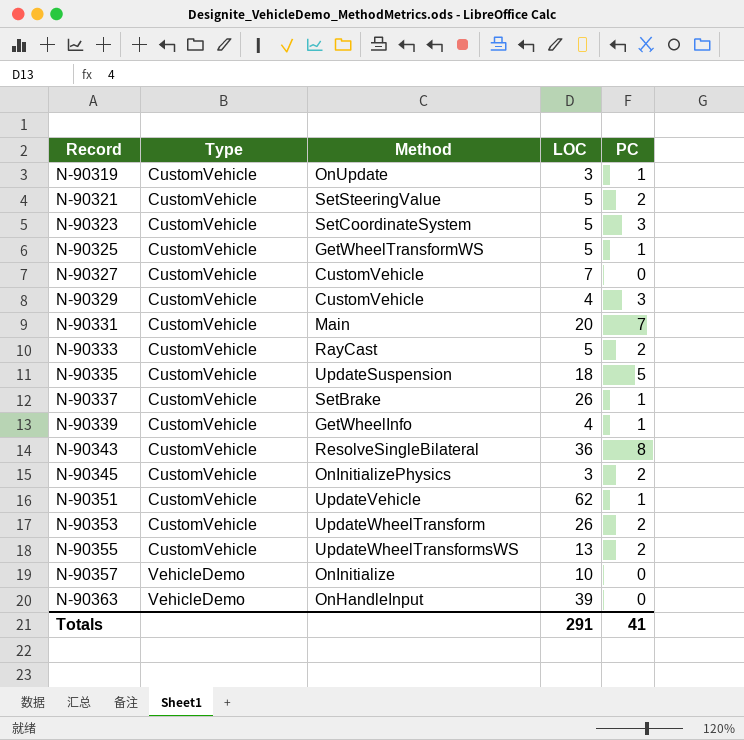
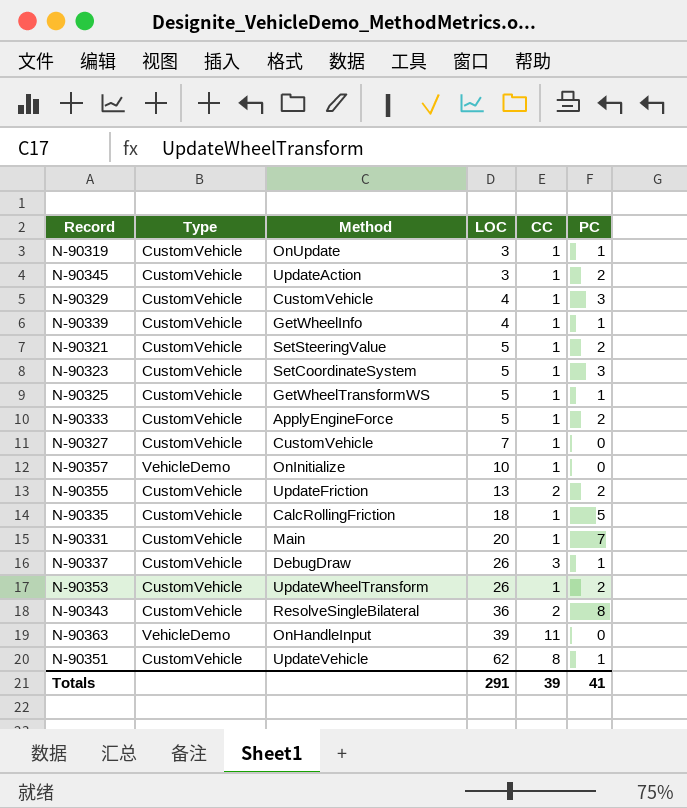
row order: Record ascending -> LOC ascending
column CC | position: none -> 5
N-90345 | Method: OnInitializePhysics -> UpdateAction
N-90333 | Method: RayCast -> ApplyEngineForce
N-90355 | Method: UpdateWheelTransformsWS -> UpdateFriction
N-90335 | Method: UpdateSuspension -> CalcRollingFriction
N-90337 | Method: SetBrake -> DebugDraw

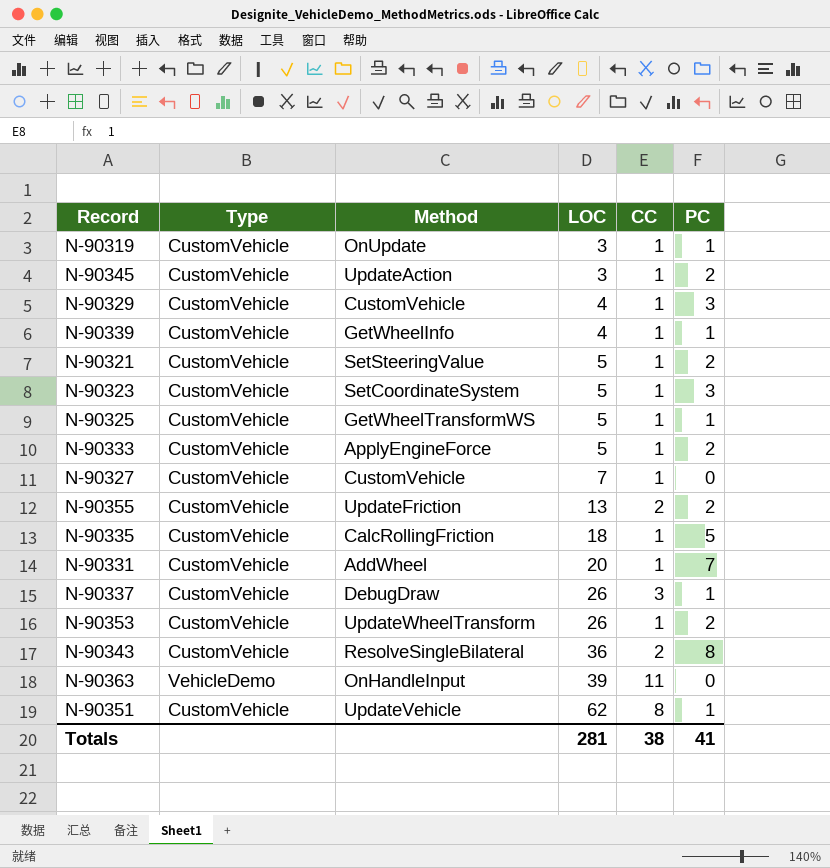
row N-90357: VehicleDemo | OnInitialize | 10 | 1 | 0 -> none
N-90331 | Method: Main -> AddWheel
Totals | LOC: 291 -> 281
Totals | CC: 39 -> 38

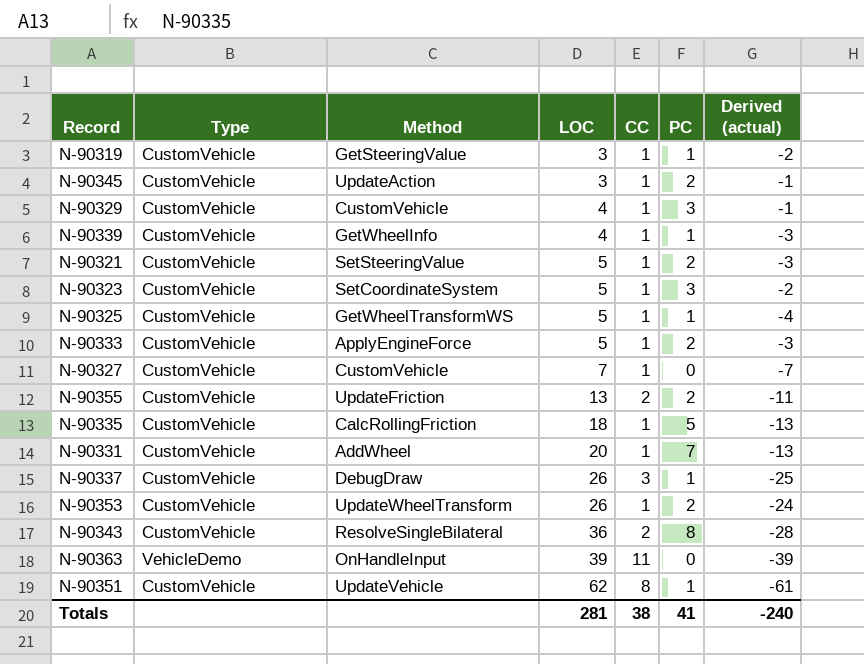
column Derived (actual) | formula: none -> [PC] - [LOC]
N-90319 | Method: OnUpdate -> GetSteeringValue

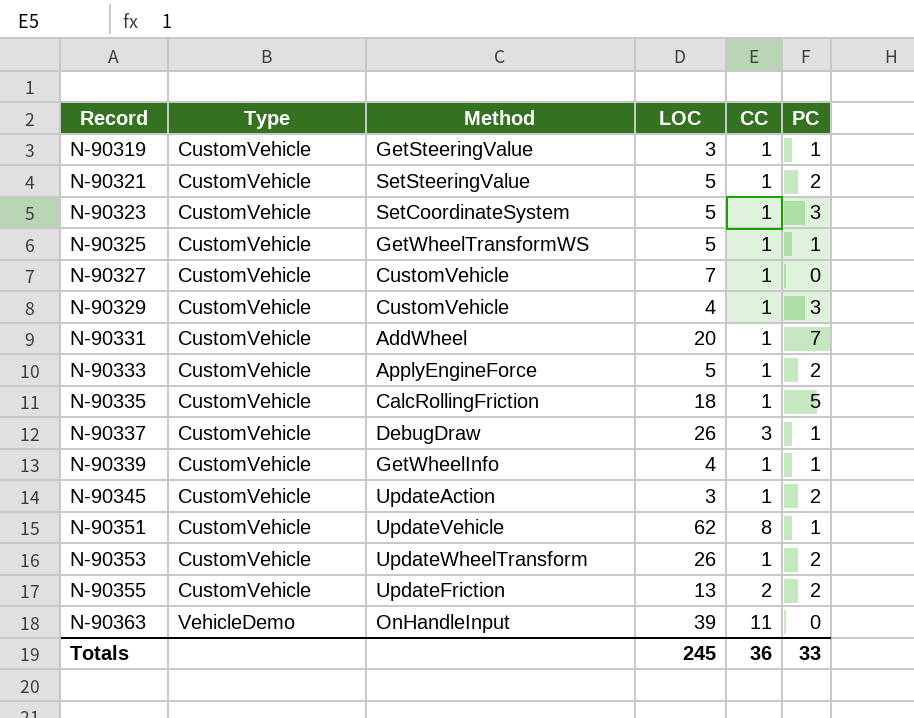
row order: LOC ascending -> Record ascending
column Derived (actual) | formula: [PC] - [LOC] -> none
row N-90343: CustomVehicle | ResolveSingleBilateral | 36 | 2 | 8 | -28 -> none
Totals | LOC: 281 -> 245
Totals | CC: 38 -> 36
Totals | PC: 41 -> 33

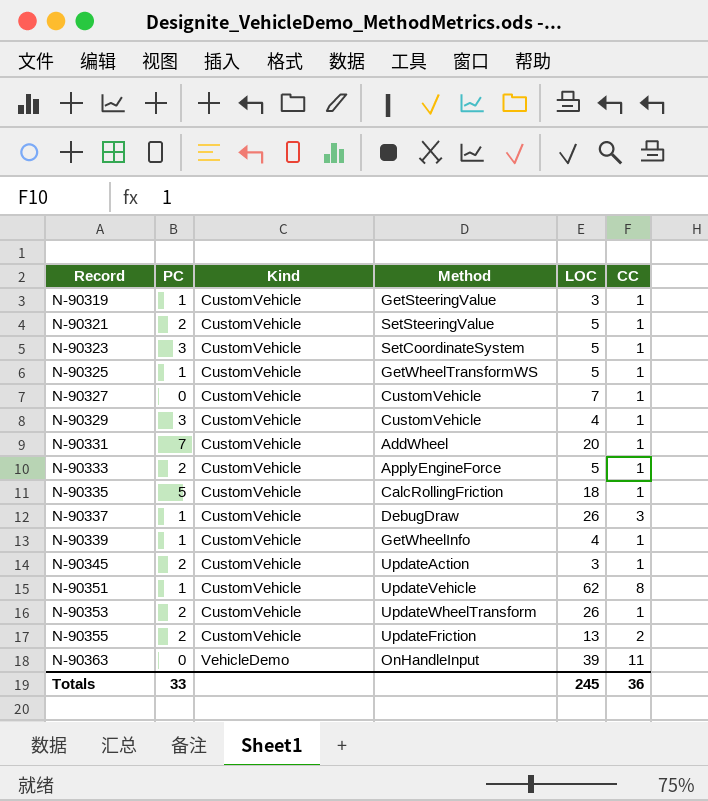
column PC | position: 6 -> 2
column name: Type -> Kind

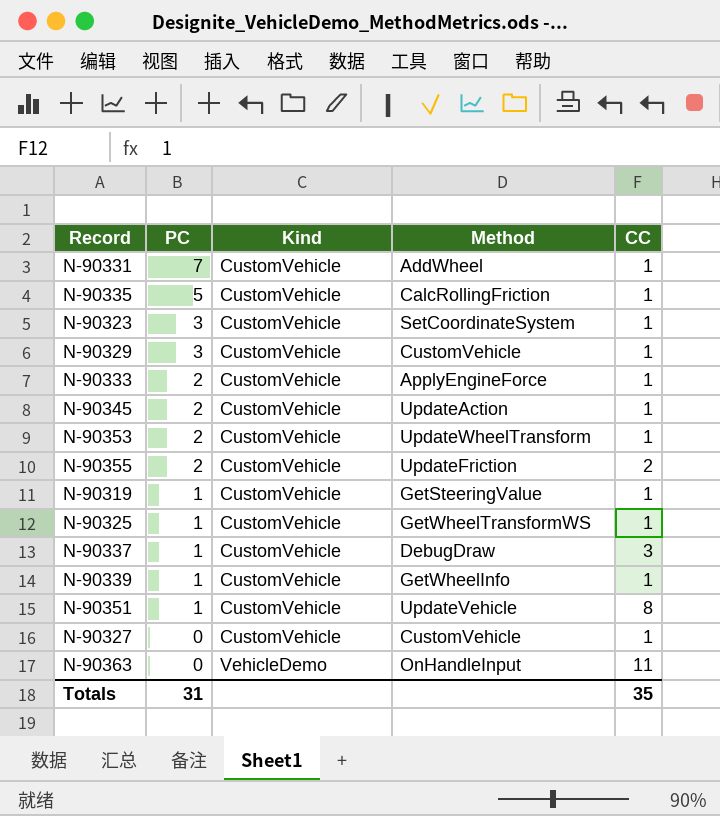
row order: Record ascending -> PC descending
column LOC | position: 5 -> none
row N-90321: 2 | CustomVehicle | SetSteeringValue | 5 | 1 -> none
Totals | PC: 33 -> 31
Totals | CC: 36 -> 35

